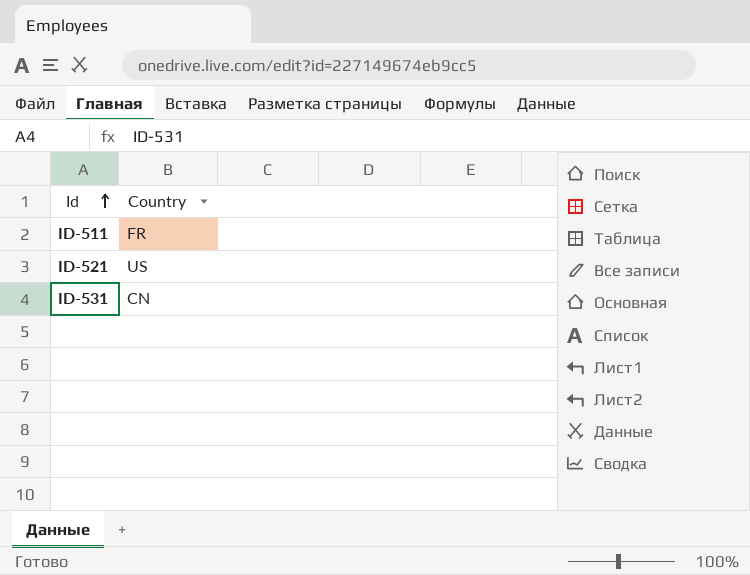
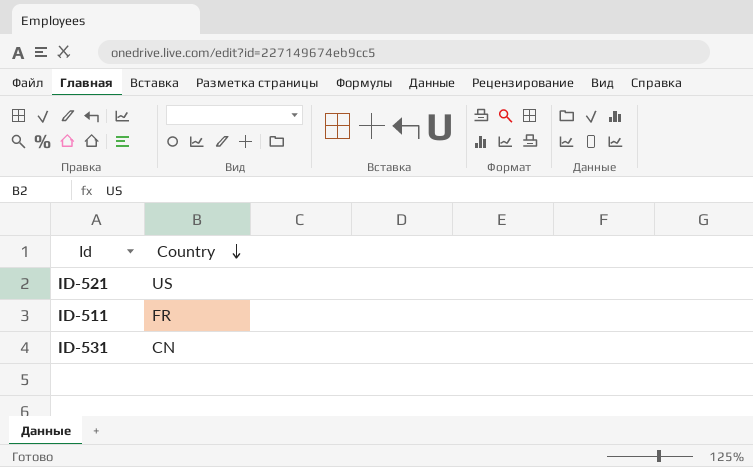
row order: Id ascending -> Country descending

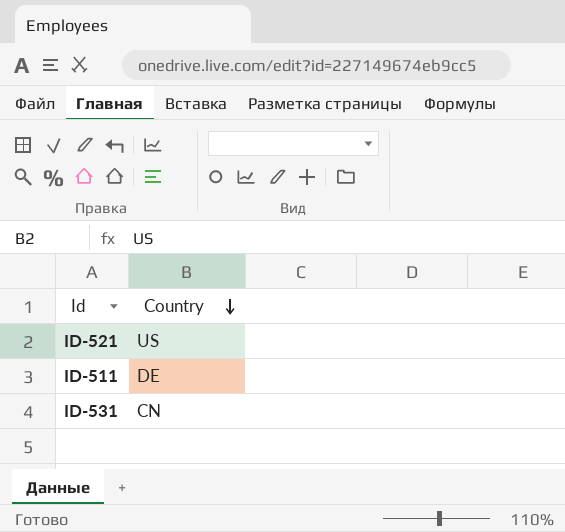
ID-511 | Country: FR -> DE

